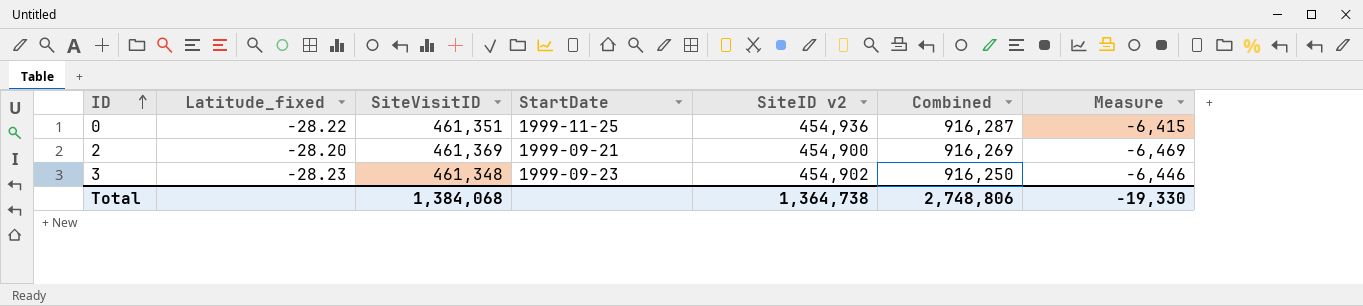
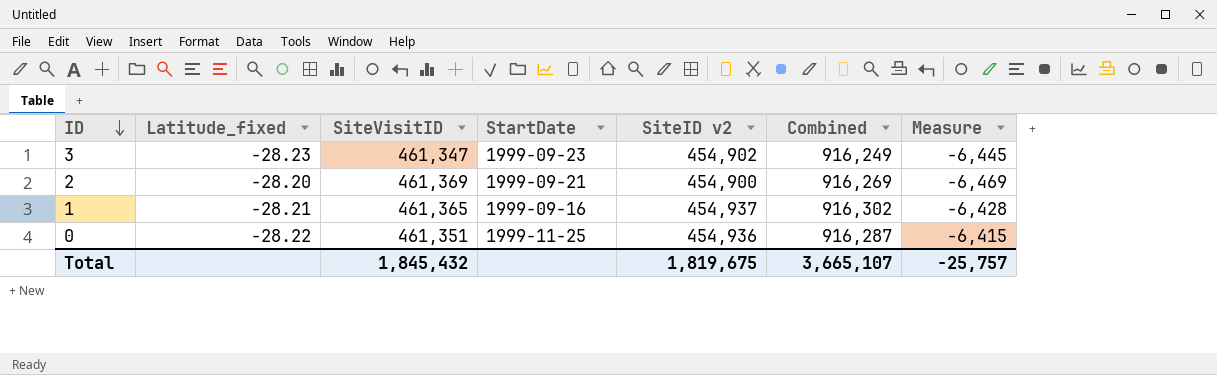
row order: ID ascending -> ID descending
3 | SiteVisitID: 461,348 -> 461,347
3 | Combined: 916,250 -> 916,249
3 | Measure: -6,446 -> -6,445
row 1: none -> -28.21 | 461,365 | 1999-09-16 | 454,937 | 916,302 | -6,428
Total | SiteVisitID: 1,384,068 -> 1,845,432
Total | SiteID v2: 1,364,738 -> 1,819,675
Total | Combined: 2,748,806 -> 3,665,107
Total | Measure: -19,330 -> -25,757

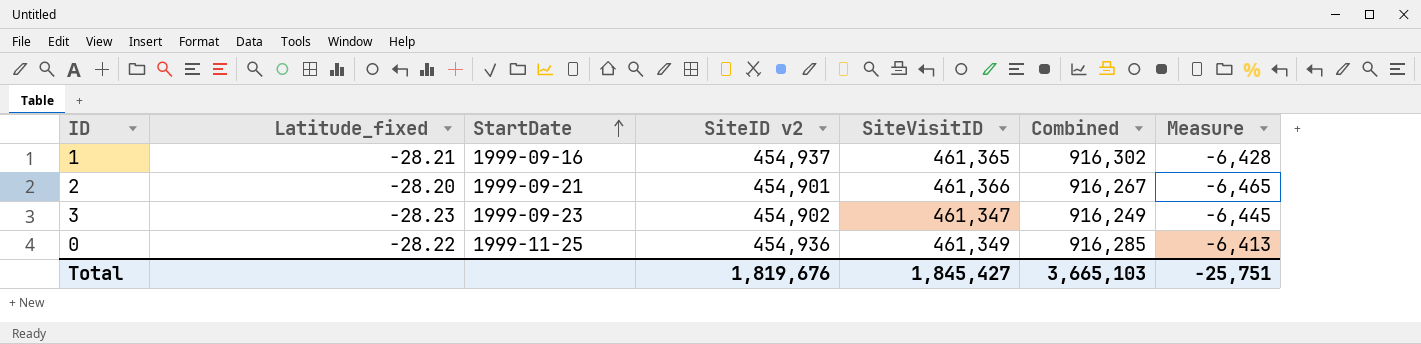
row order: ID descending -> StartDate ascending
column SiteVisitID | position: 3 -> 5
2 | SiteID v2: 454,900 -> 454,901
2 | SiteVisitID: 461,369 -> 461,366
2 | Combined: 916,269 -> 916,267
2 | Measure: -6,469 -> -6,465
0 | SiteVisitID: 461,351 -> 461,349
0 | Combined: 916,287 -> 916,285
0 | Measure: -6,415 -> -6,413
Total | SiteID v2: 1,819,675 -> 1,819,676
Total | SiteVisitID: 1,845,432 -> 1,845,427
Total | Combined: 3,665,107 -> 3,665,103
Total | Measure: -25,757 -> -25,751

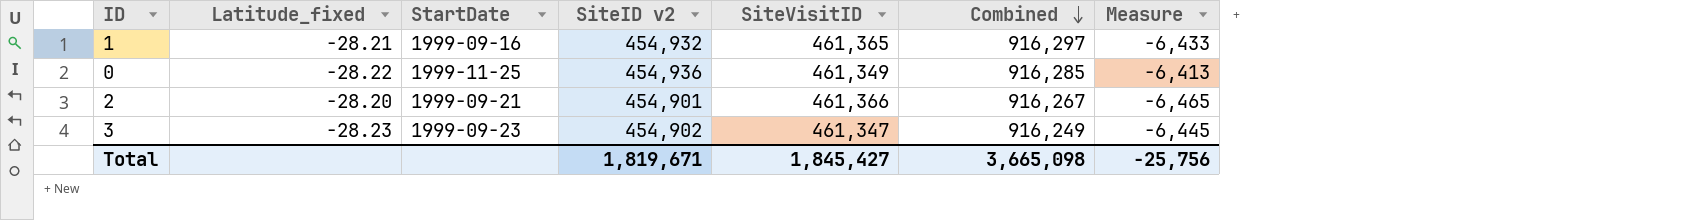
row order: StartDate ascending -> Combined descending
1 | SiteID v2: 454,937 -> 454,932
1 | Combined: 916,302 -> 916,297
1 | Measure: -6,428 -> -6,433
Total | SiteID v2: 1,819,676 -> 1,819,671
Total | Combined: 3,665,103 -> 3,665,098
Total | Measure: -25,751 -> -25,756

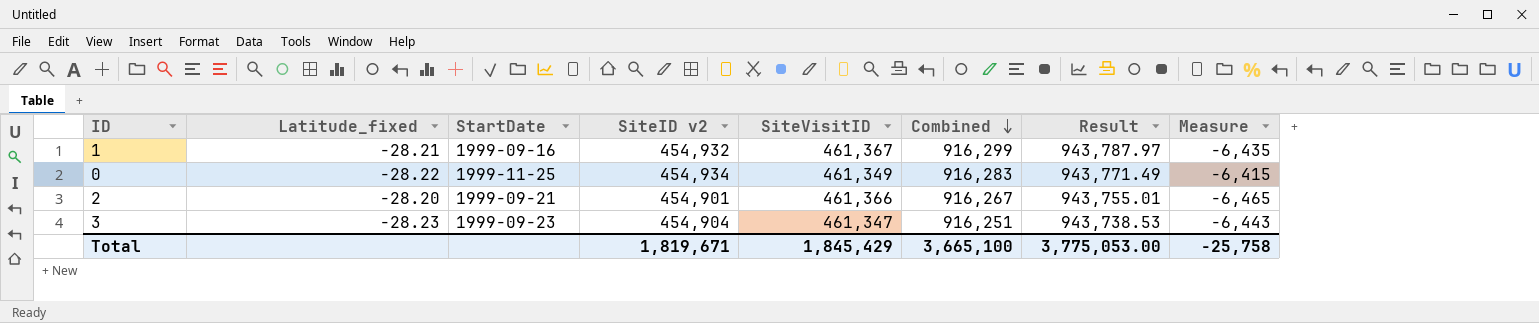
column Result | formula: none -> [Combined] * 1.03
1 | SiteVisitID: 461,365 -> 461,367
1 | Combined: 916,297 -> 916,299
1 | Measure: -6,433 -> -6,435
0 | SiteID v2: 454,936 -> 454,934
0 | Combined: 916,285 -> 916,283
0 | Measure: -6,413 -> -6,415
3 | SiteID v2: 454,902 -> 454,904
3 | Combined: 916,249 -> 916,251
3 | Measure: -6,445 -> -6,443
Total | SiteVisitID: 1,845,427 -> 1,845,429
Total | Combined: 3,665,098 -> 3,665,100
Total | Measure: -25,756 -> -25,758

